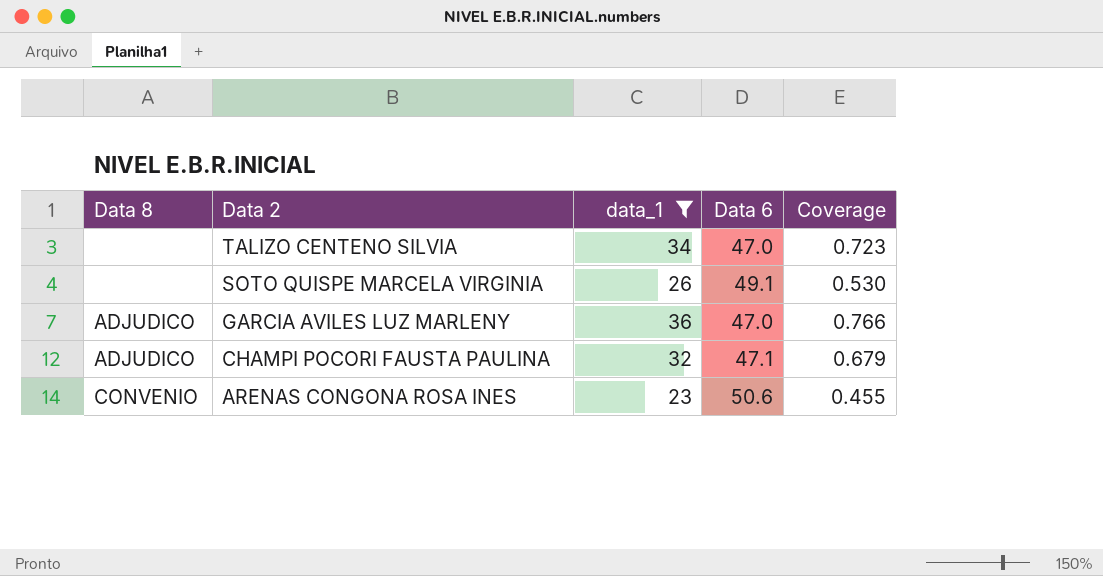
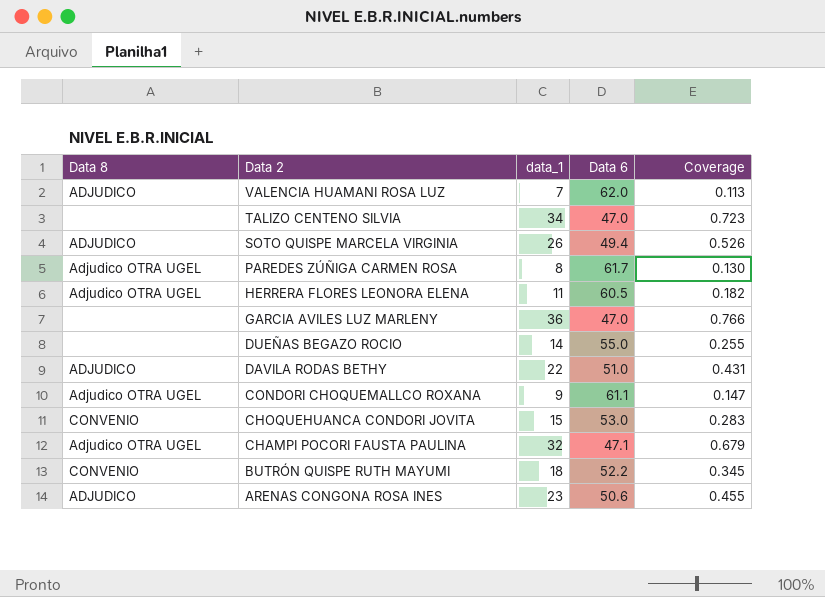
filter: data_1 >= 23 -> none
SOTO QUISPE MARCELA VIRGINIA | Data 8: none -> ADJUDICO
SOTO QUISPE MARCELA VIRGINIA | Data 6: 49.1 -> 49.4
SOTO QUISPE MARCELA VIRGINIA | Coverage: 0.530 -> 0.526
GARCIA AVILES LUZ MARLENY | Data 8: ADJUDICO -> none
CHAMPI POCORI FAUSTA PAULINA | Data 8: ADJUDICO -> Adjudico OTRA UGEL
ARENAS CONGONA ROSA INES | Data 8: CONVENIO -> ADJUDICO

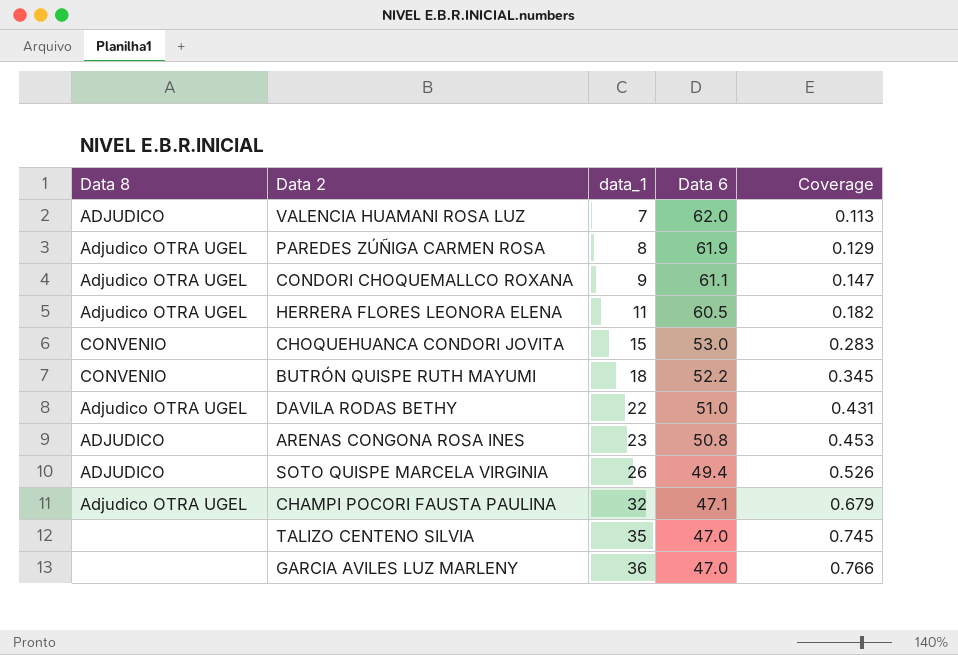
row order: Data 2 descending -> data_1 ascending
row DUEÑAS BEGAZO ROCIO: none | 14 | 55.0 | 0.255 -> none
PAREDES ZÚÑIGA CARMEN ROSA | Data 6: 61.7 -> 61.9
PAREDES ZÚÑIGA CARMEN ROSA | Coverage: 0.130 -> 0.129
DAVILA RODAS BETHY | Data 8: ADJUDICO -> Adjudico OTRA UGEL
ARENAS CONGONA ROSA INES | Data 6: 50.6 -> 50.8
ARENAS CONGONA ROSA INES | Coverage: 0.455 -> 0.453
TALIZO CENTENO SILVIA | data_1: 34 -> 35
TALIZO CENTENO SILVIA | Coverage: 0.723 -> 0.745

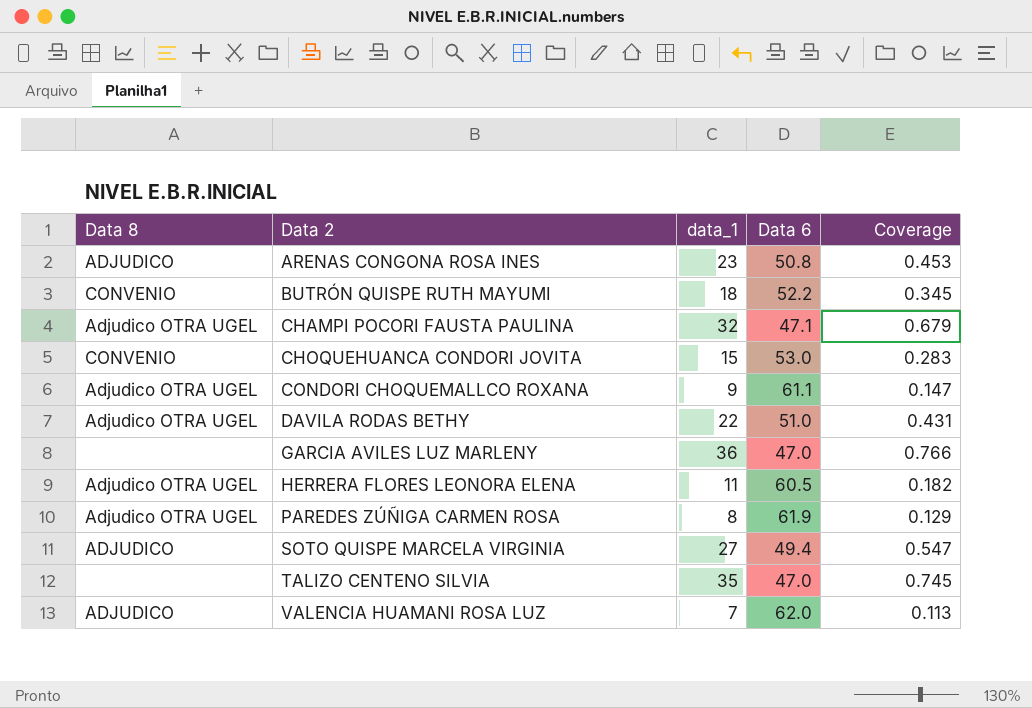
row order: data_1 ascending -> Data 2 ascending
SOTO QUISPE MARCELA VIRGINIA | data_1: 26 -> 27
SOTO QUISPE MARCELA VIRGINIA | Coverage: 0.526 -> 0.547

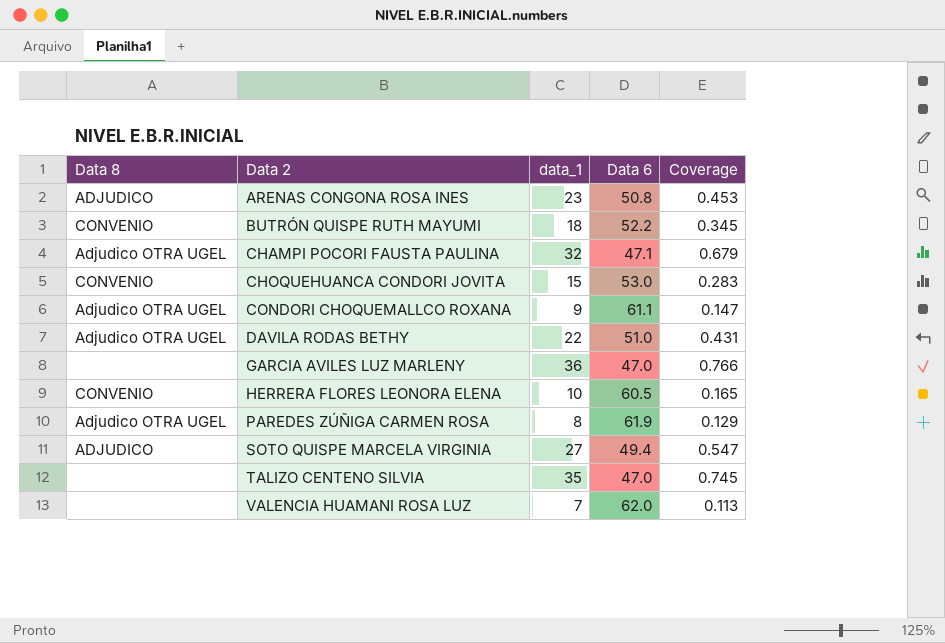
HERRERA FLORES LEONORA ELENA | Data 8: Adjudico OTRA UGEL -> CONVENIO
HERRERA FLORES LEONORA ELENA | data_1: 11 -> 10
HERRERA FLORES LEONORA ELENA | Coverage: 0.182 -> 0.165
VALENCIA HUAMANI ROSA LUZ | Data 8: ADJUDICO -> none

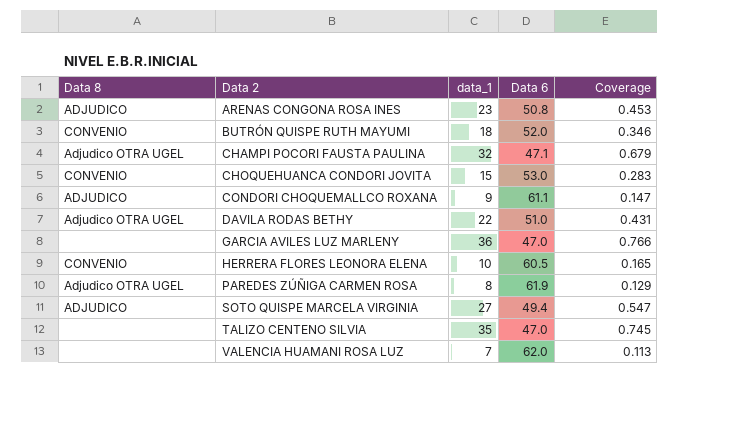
BUTRÓN QUISPE RUTH MAYUMI | Data 6: 52.2 -> 52.0
BUTRÓN QUISPE RUTH MAYUMI | Coverage: 0.345 -> 0.346
CONDORI CHOQUEMALLCO ROXANA | Data 8: Adjudico OTRA UGEL -> ADJUDICO

